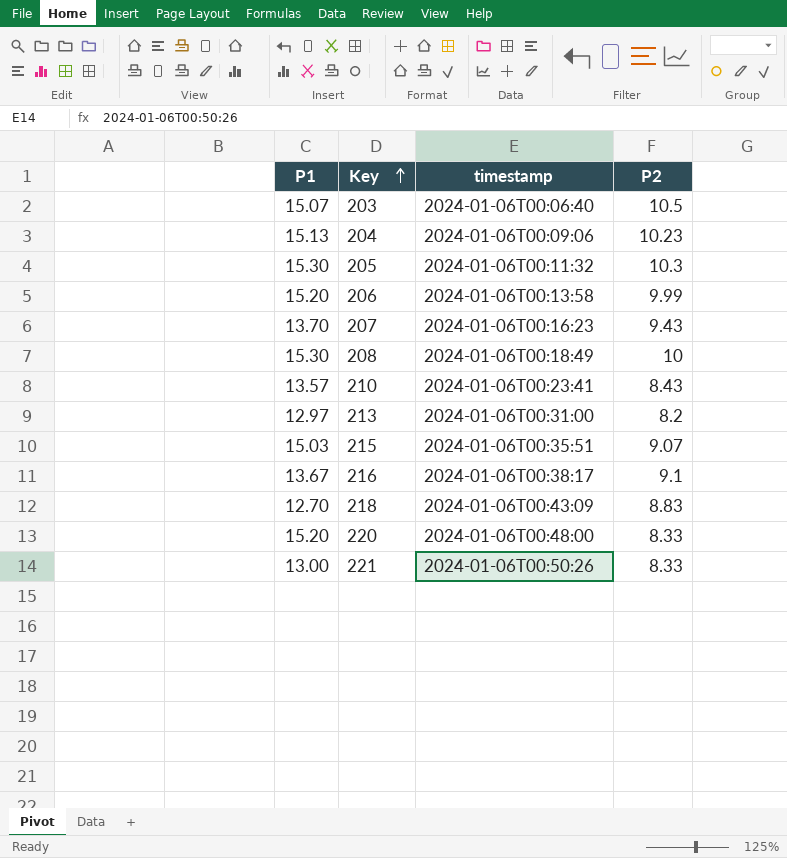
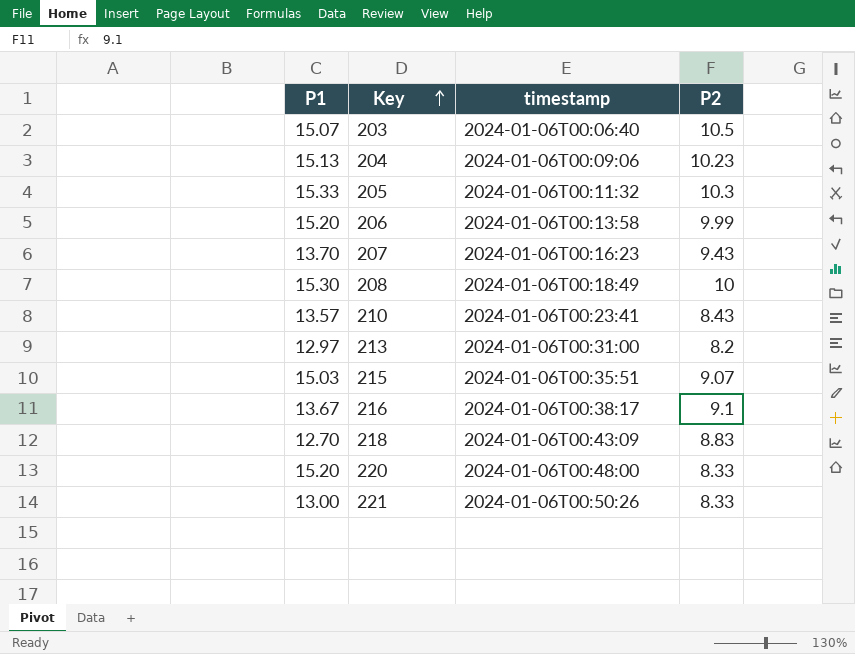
205 | P1: 15.30 -> 15.33

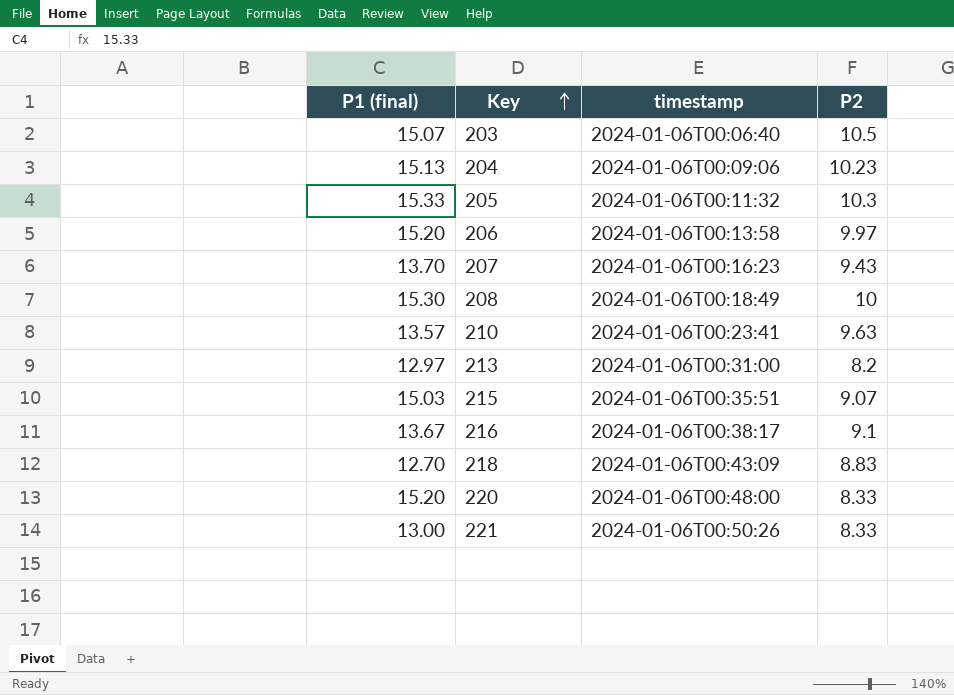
column name: P1 -> P1 (final)
206 | P2: 9.99 -> 9.97
210 | P2: 8.43 -> 9.63

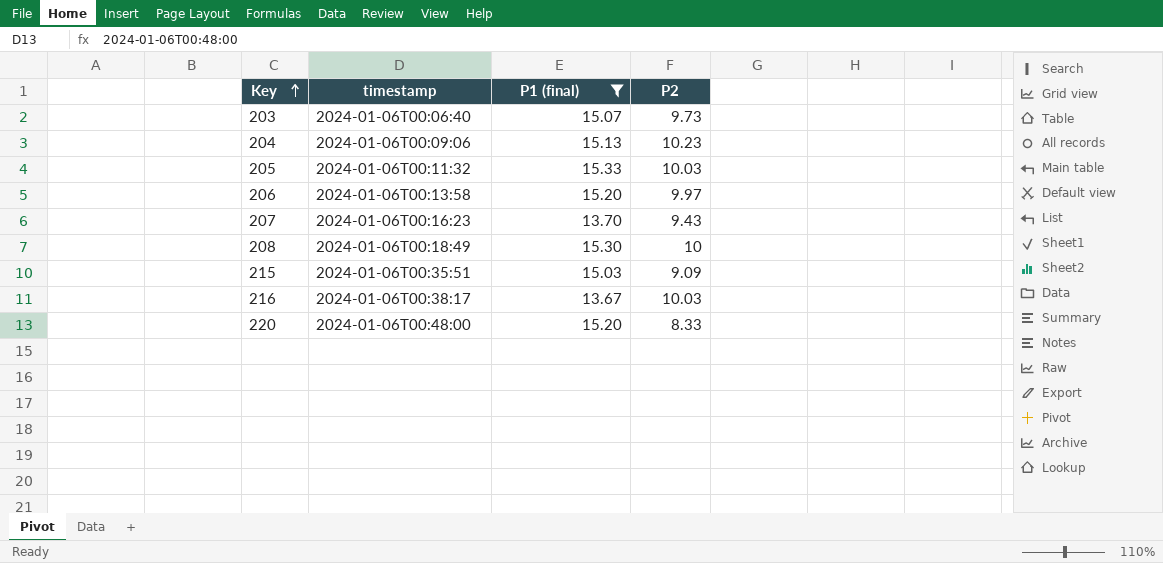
filter: none -> P1 (final) >= 13.67
column P1 (final) | position: 1 -> 3
203 | P2: 10.5 -> 9.73
205 | P2: 10.3 -> 10.03
215 | P2: 9.07 -> 9.09
216 | P2: 9.1 -> 10.03

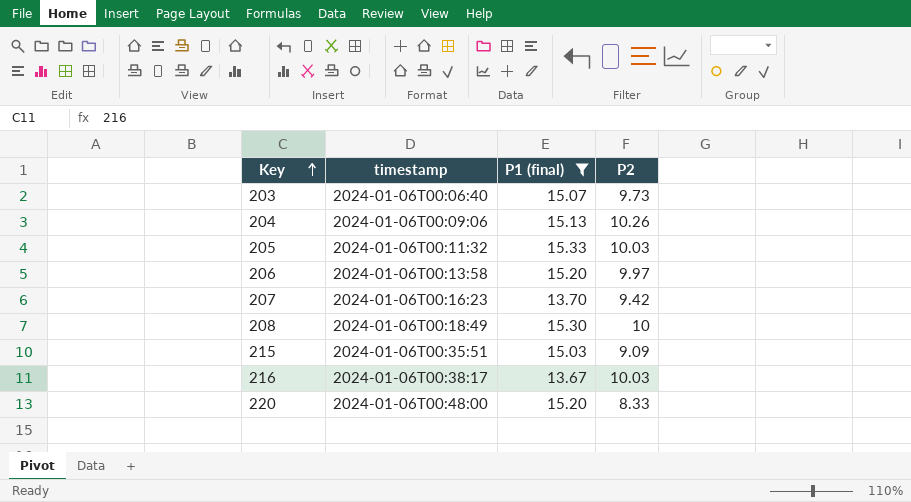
204 | P2: 10.23 -> 10.26
207 | P2: 9.43 -> 9.42

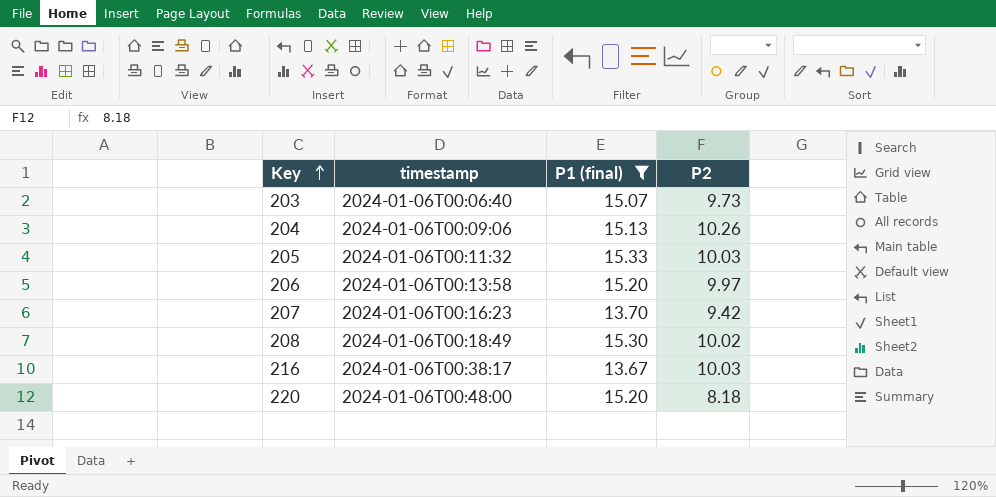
row 215: 2024-01-06T00:35:51 | 15.03 | 9.09 -> none
208 | P2: 10 -> 10.02
220 | P2: 8.33 -> 8.18

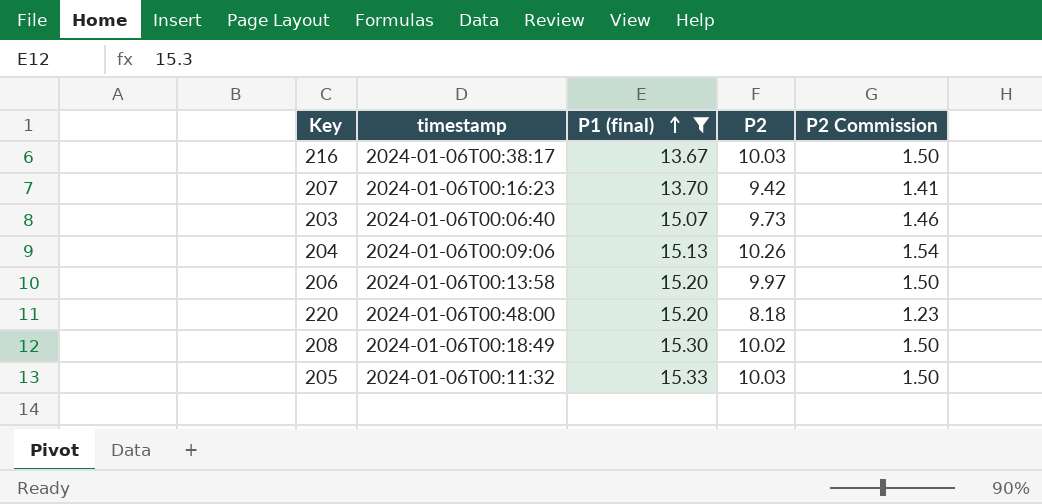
row order: Key ascending -> P1 (final) ascending
column P2 Commission | formula: none -> [P2] * 0.15

